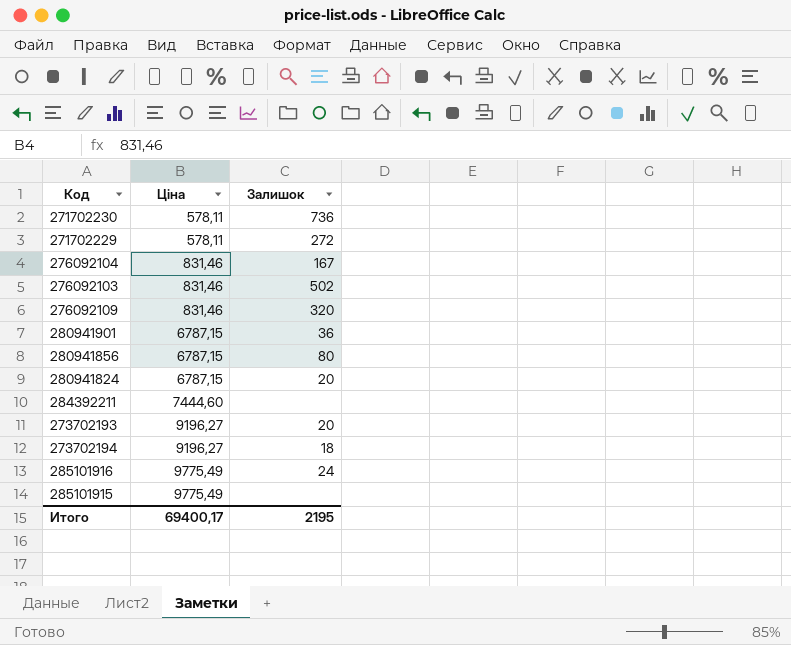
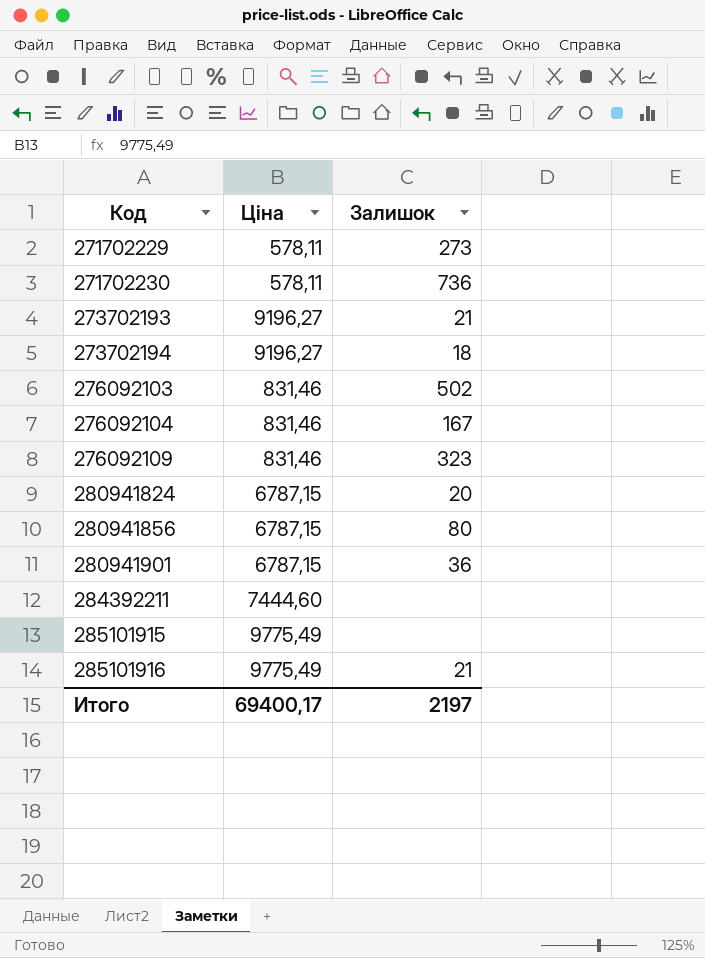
row order: Ціна ascending -> Код ascending
271702229 | Залишок: 272 -> 273
273702193 | Залишок: 20 -> 21
276092109 | Залишок: 320 -> 323
285101916 | Залишок: 24 -> 21
Итого | Залишок: 2195 -> 2197

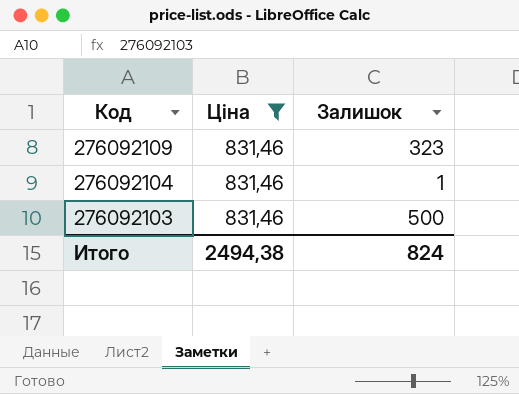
filter: none -> Ціна = 831,46
row order: Код ascending -> Код descending
276092104 | Залишок: 167 -> 1
276092103 | Залишок: 502 -> 500
Итого | Ціна: 69400,17 -> 2494,38
Итого | Залишок: 2197 -> 824

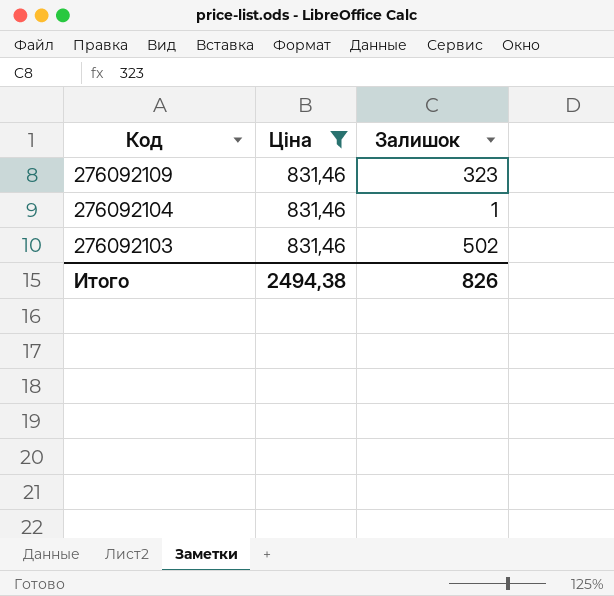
276092103 | Залишок: 500 -> 502
Итого | Залишок: 824 -> 826

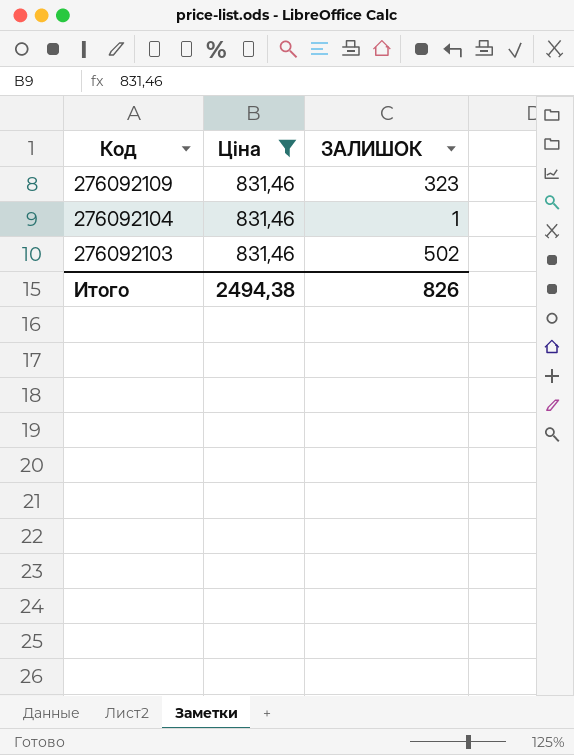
column name: Залишок -> ЗАЛИШОК

